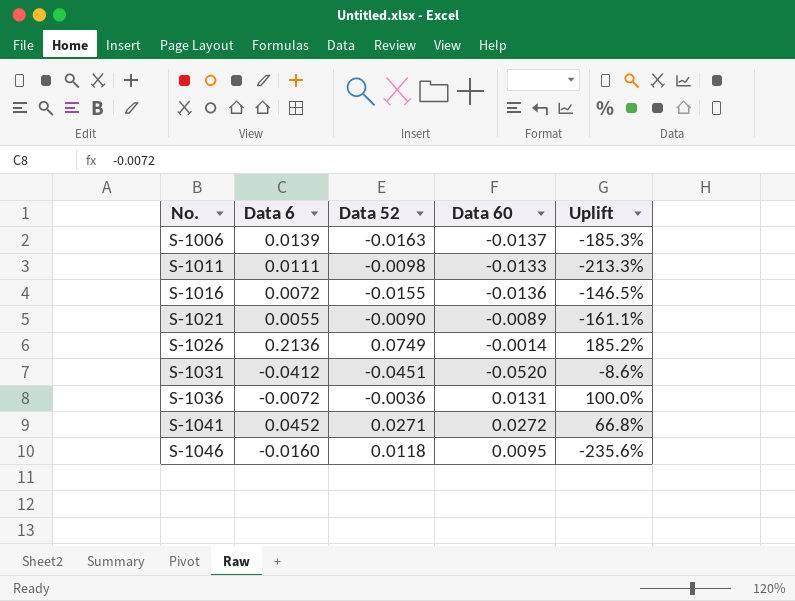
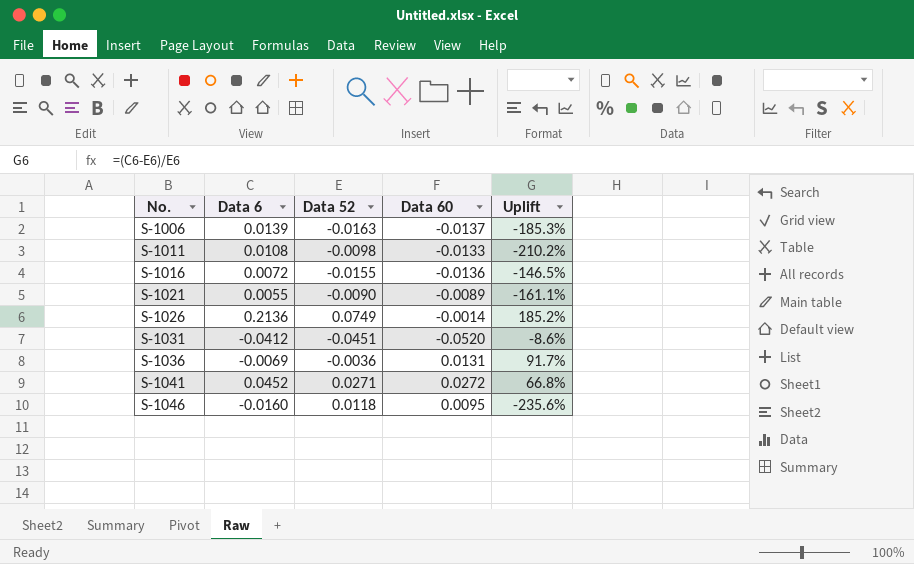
S-1011 | Data 6: 0.0111 -> 0.0108
S-1011 | Uplift: -213.3% -> -210.2%
S-1036 | Data 6: -0.0072 -> -0.0069
S-1036 | Uplift: 100.0% -> 91.7%

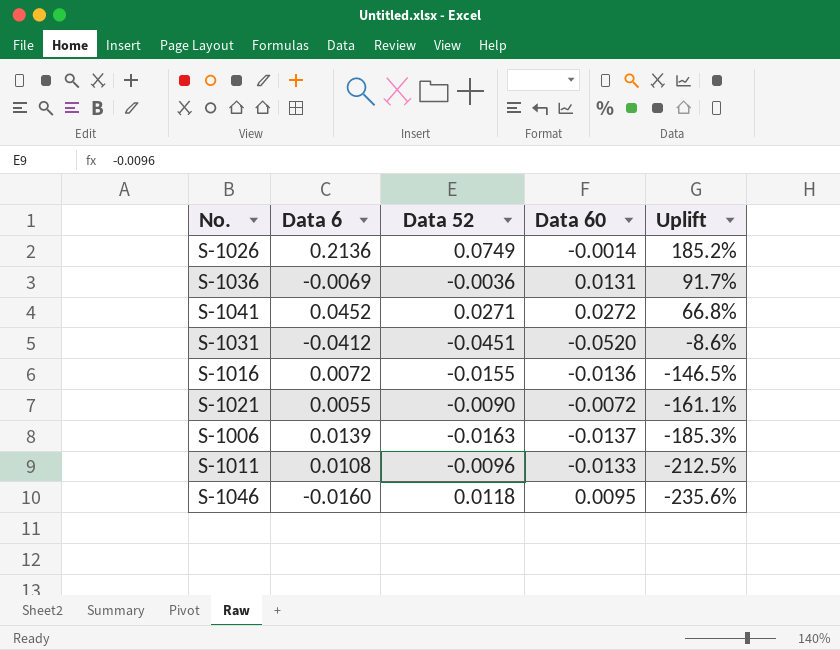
row order: No. ascending -> Uplift descending
S-1021 | Data 60: -0.0089 -> -0.0072
S-1011 | Data 52: -0.0098 -> -0.0096
S-1011 | Uplift: -210.2% -> -212.5%

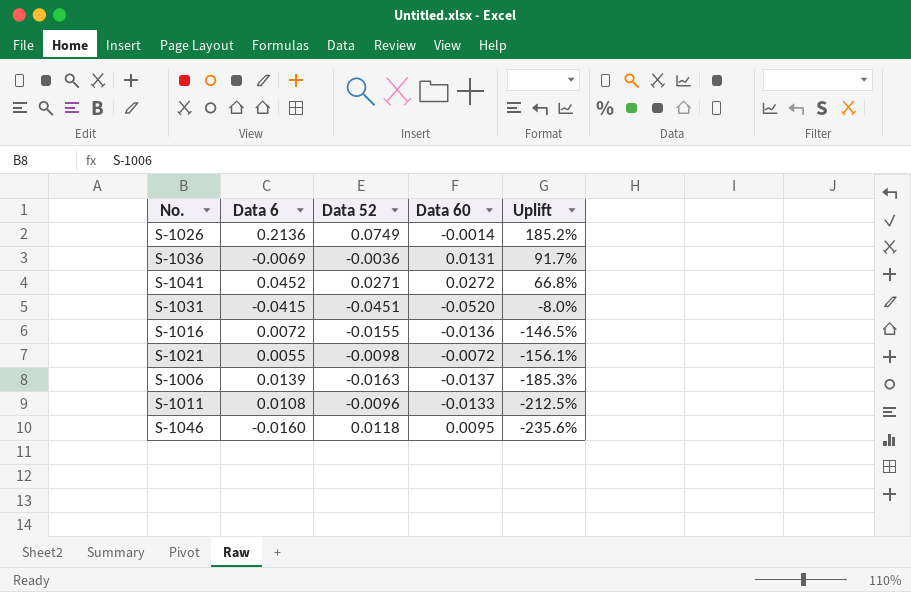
S-1031 | Data 6: -0.0412 -> -0.0415
S-1031 | Uplift: -8.6% -> -8.0%
S-1021 | Data 52: -0.0090 -> -0.0098
S-1021 | Uplift: -161.1% -> -156.1%

